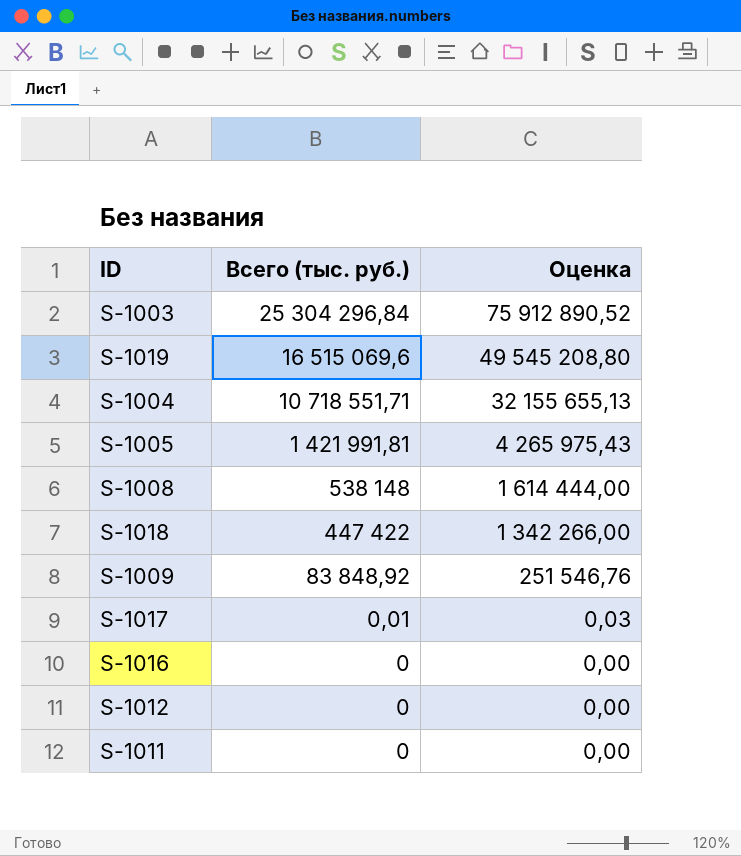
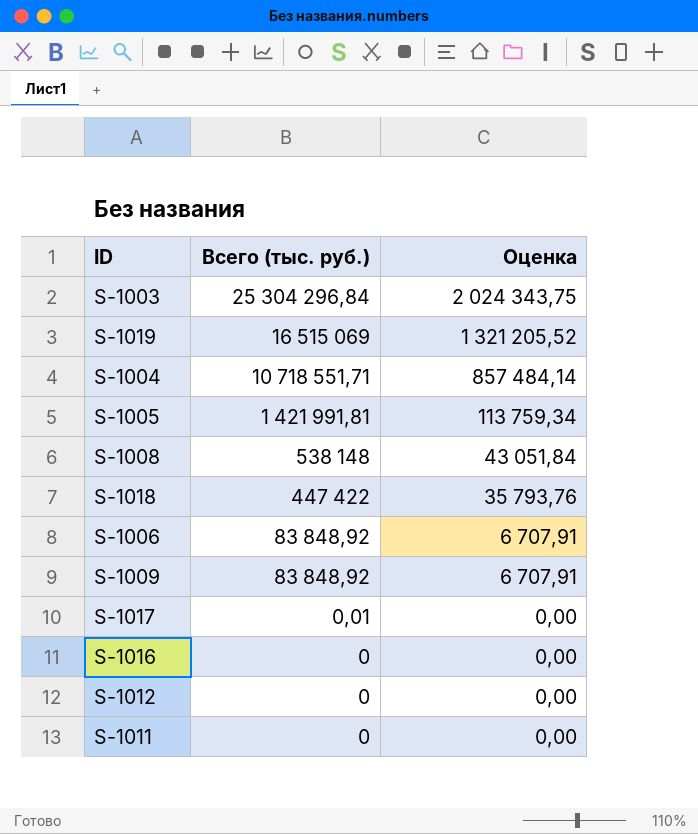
column Оценка | formula: [Всего (тыс. руб.)] * 3 -> [Всего (тыс. руб.)] * 0,08
S-1019 | Всего (тыс. руб.): 16 515 069,6 -> 16 515 069
row S-1006: none -> 83 848,92 | 6 707,91

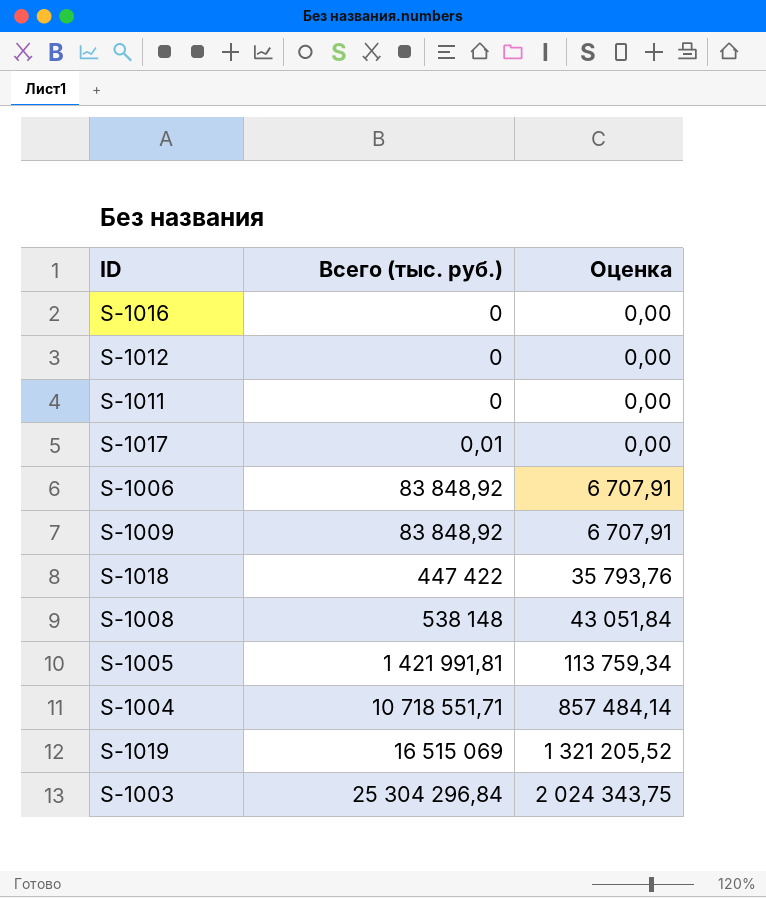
row order: Всего (тыс. руб.) descending -> Всего (тыс. руб.) ascending

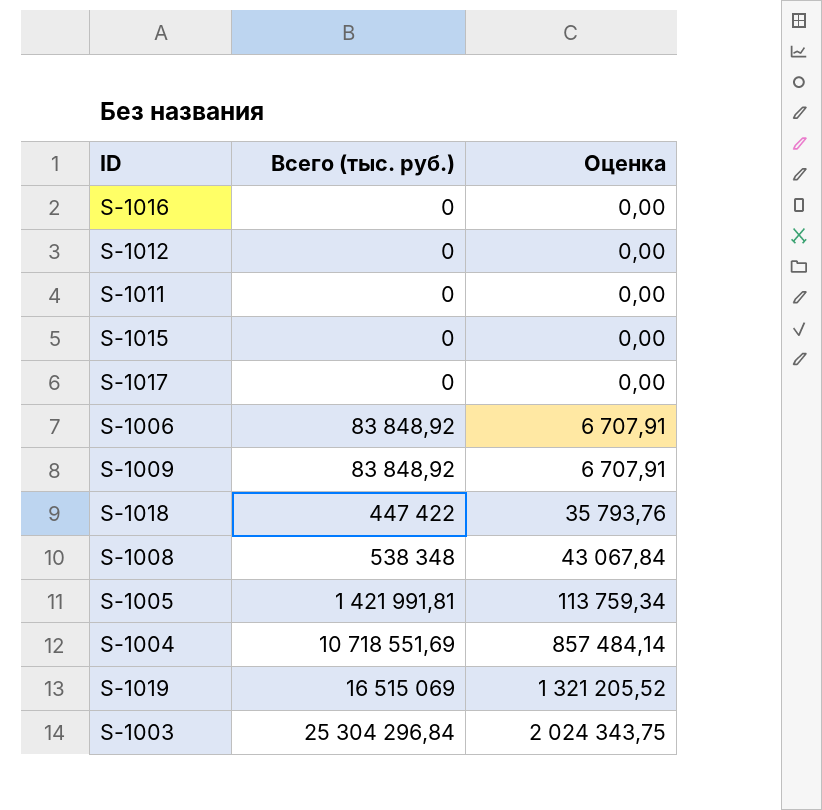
row S-1015: none -> 0 | 0,00
S-1017 | Всего (тыс. руб.): 0,01 -> 0
S-1008 | Всего (тыс. руб.): 538 148 -> 538 348
S-1008 | Оценка: 43 051,84 -> 43 067,84
S-1004 | Всего (тыс. руб.): 10 718 551,71 -> 10 718 551,69

